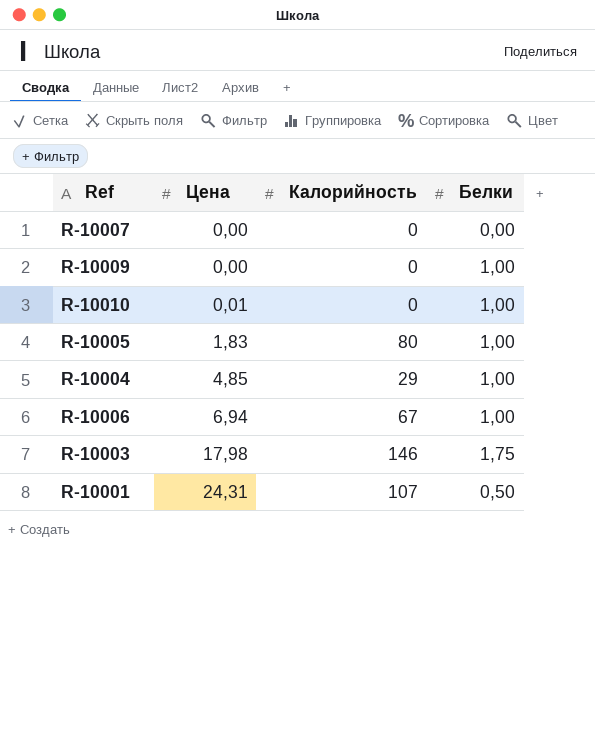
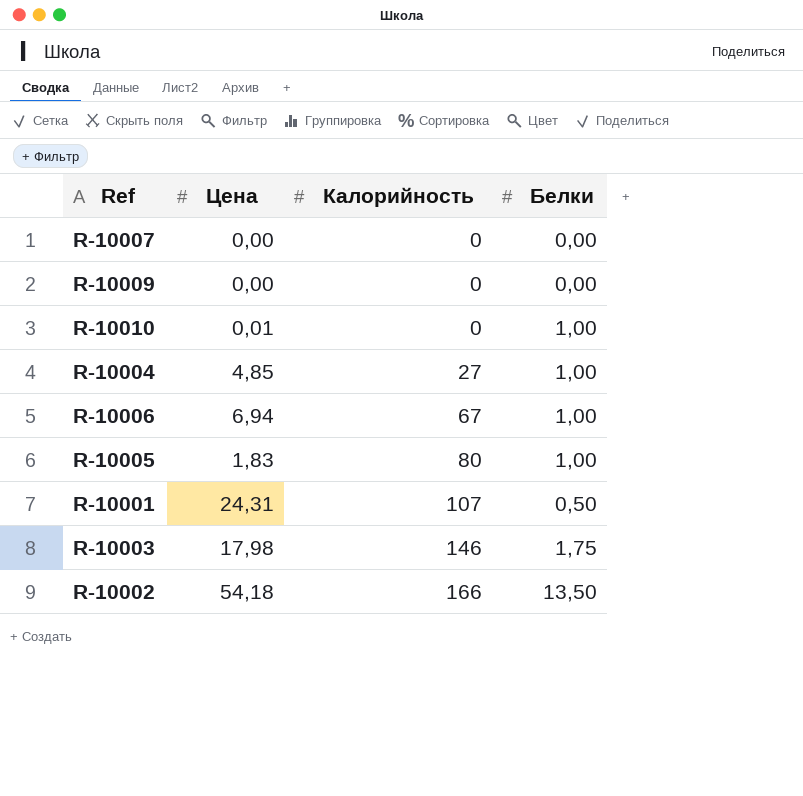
row order: Цена ascending -> Калорийность ascending
R-10009 | Белки: 1,00 -> 0,00
R-10004 | Калорийность: 29 -> 27
row R-10002: none -> 54,18 | 166 | 13,50

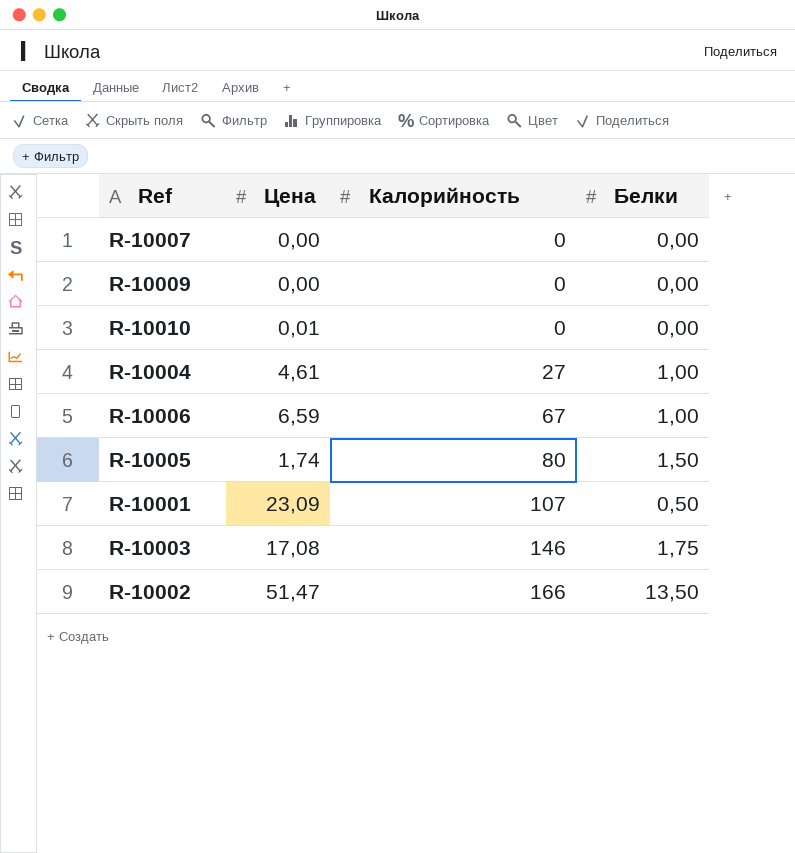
R-10010 | Белки: 1,00 -> 0,00
R-10004 | Цена: 4,85 -> 4,61
R-10006 | Цена: 6,94 -> 6,59
R-10005 | Цена: 1,83 -> 1,74
R-10005 | Белки: 1,00 -> 1,50
R-10001 | Цена: 24,31 -> 23,09
R-10003 | Цена: 17,98 -> 17,08
R-10002 | Цена: 54,18 -> 51,47

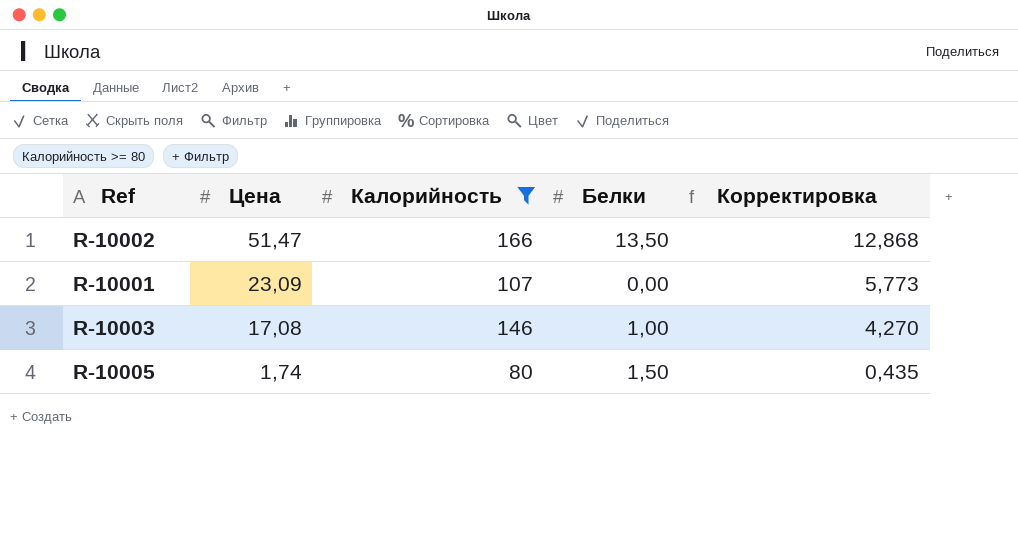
filter: none -> Калорийность >= 80
row order: Калорийность ascending -> Цена descending
column Корректировка | formula: none -> [Цена] * 0,25
R-10001 | Белки: 0,50 -> 0,00
R-10003 | Белки: 1,75 -> 1,00

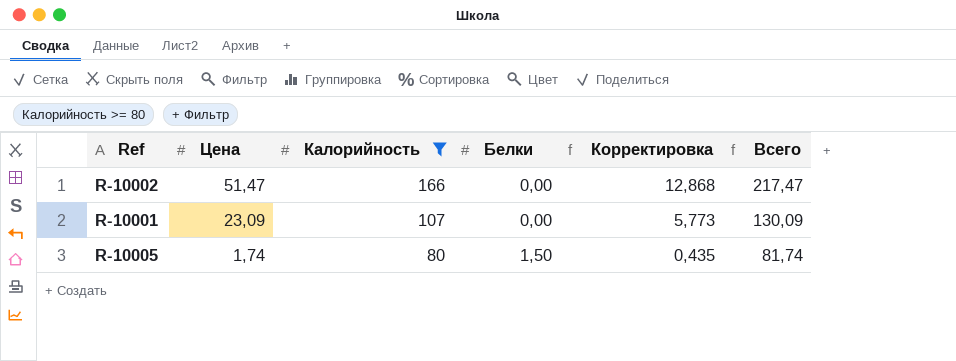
column Всего | formula: none -> [Цена] + [Калорийность]
row R-10003: 17,08 | 146 | 1,00 | 4,270 -> none
R-10002 | Белки: 13,50 -> 0,00

